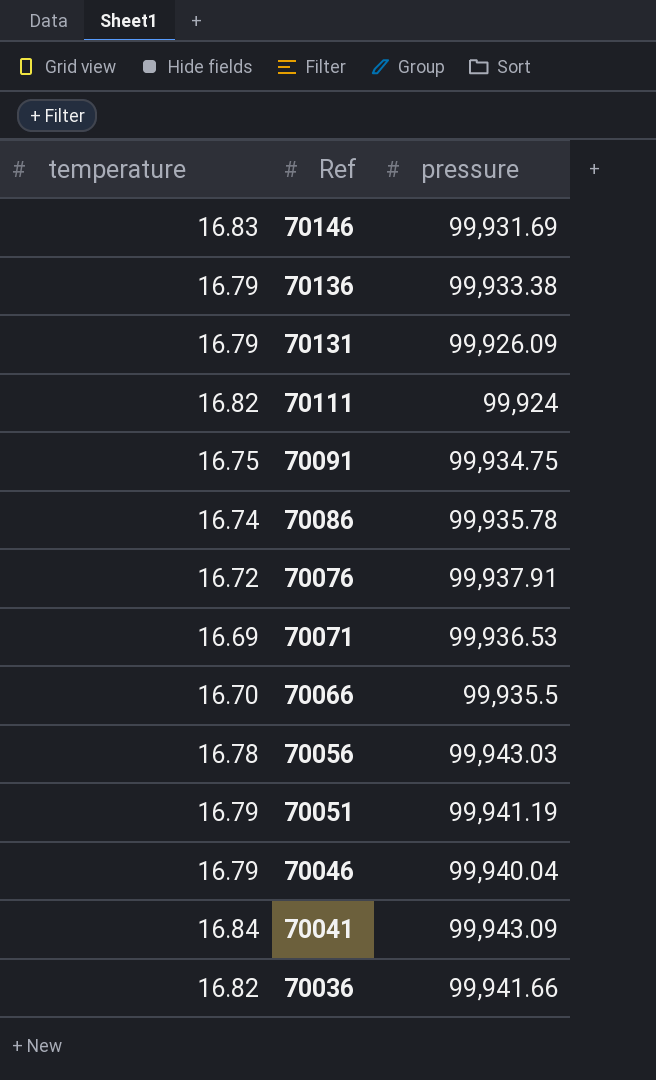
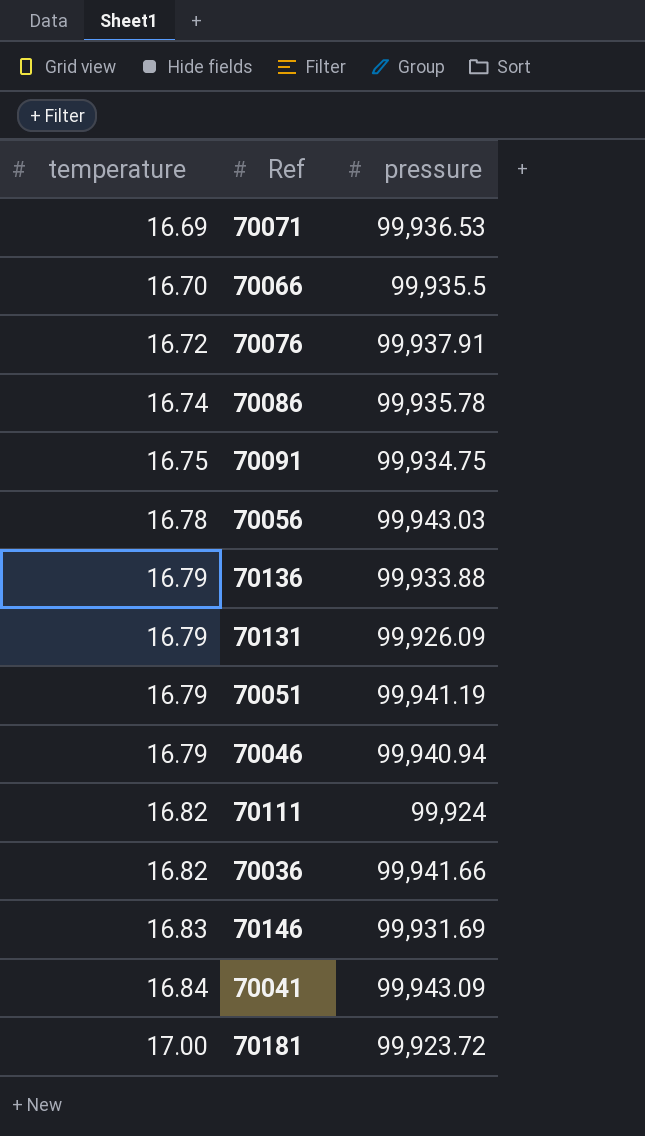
row order: Ref descending -> temperature ascending
70136 | pressure: 99,933.38 -> 99,933.88
70046 | pressure: 99,940.04 -> 99,940.94
row 70181: none -> 17.00 | 99,923.72

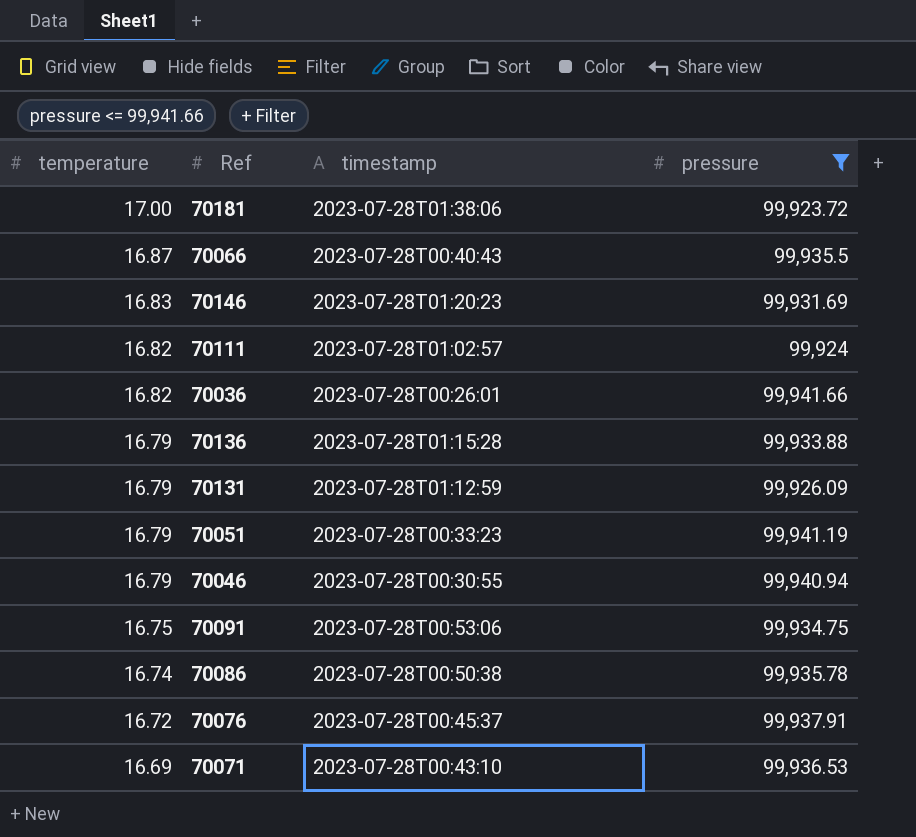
filter: none -> pressure <= 99,941.66
row order: temperature ascending -> temperature descending
column timestamp | position: none -> 3
70066 | temperature: 16.70 -> 16.87

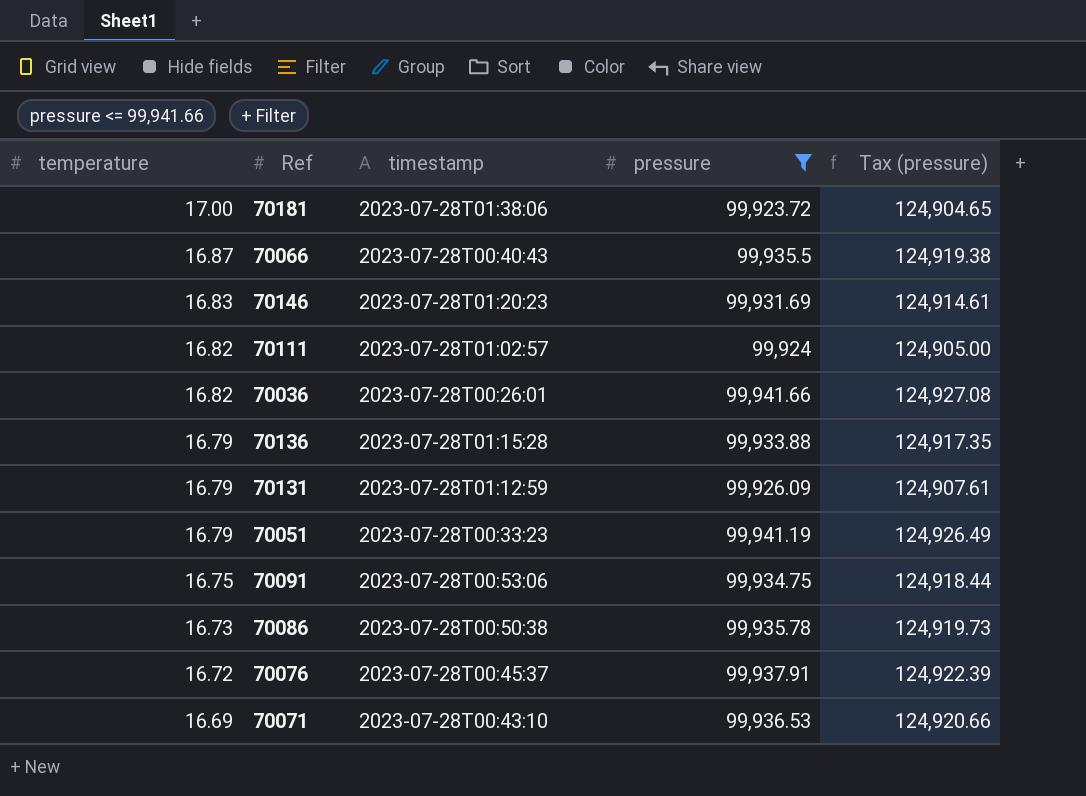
column Tax (pressure) | formula: none -> [pressure] * 1.25
row 70046: 16.79 | 2023-07-28T00:30:55 | 99,940.94 -> none
70086 | temperature: 16.74 -> 16.73

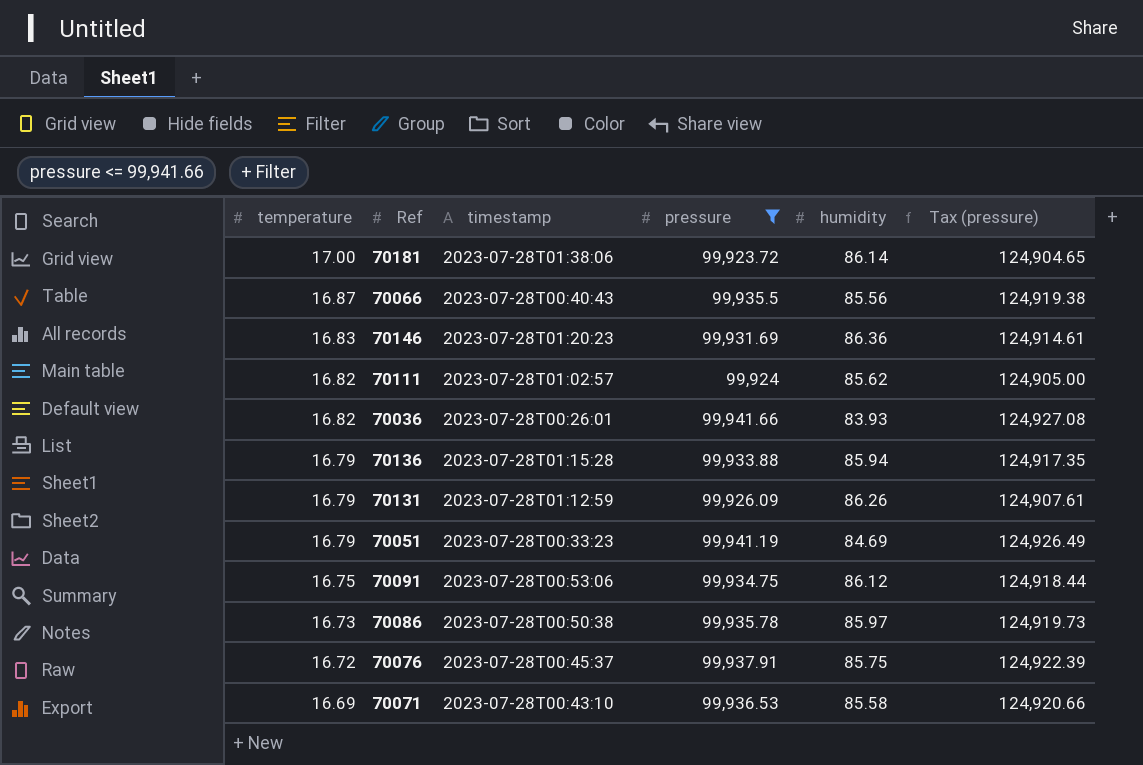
column humidity | position: none -> 5

